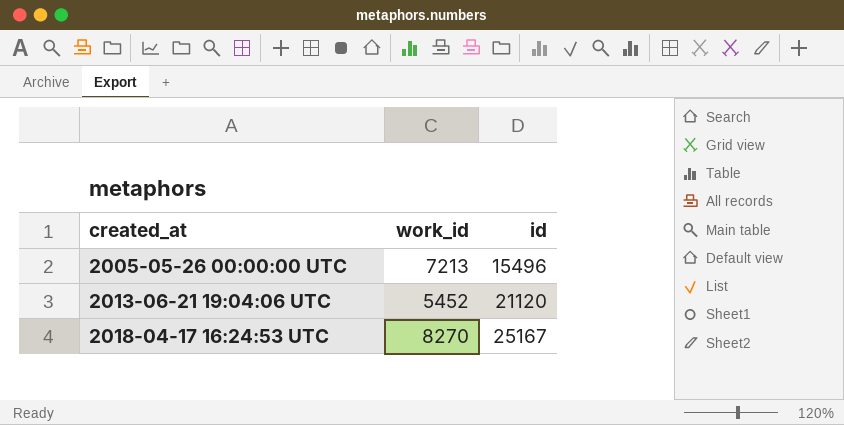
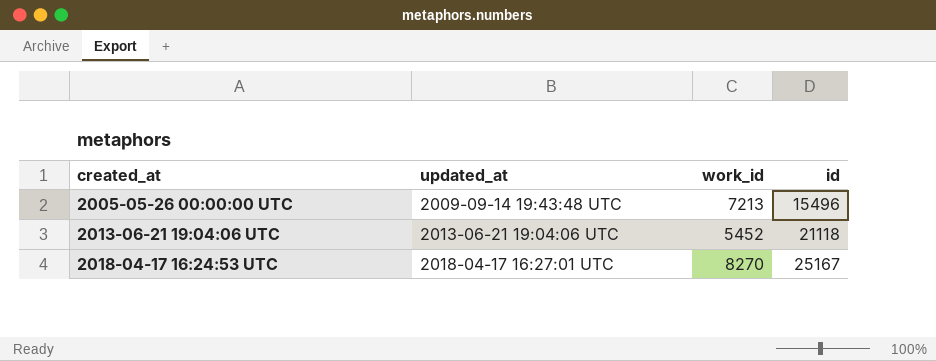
column updated_at | position: none -> 2
2013-06-21 19:04:06 UTC | id: 21120 -> 21118

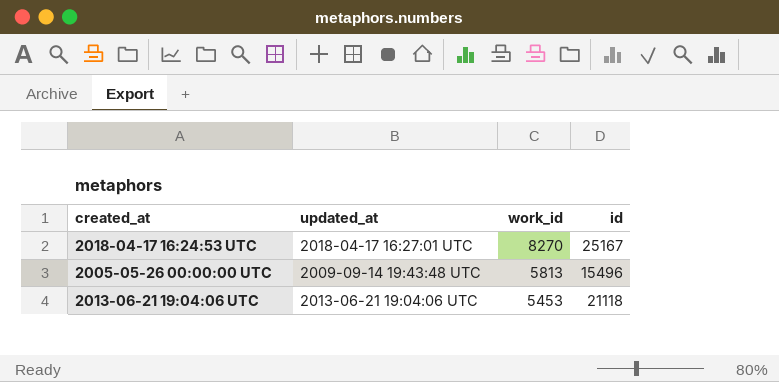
row order: created_at ascending -> work_id descending
2005-05-26 00:00:00 UTC | work_id: 7213 -> 5813
2013-06-21 19:04:06 UTC | work_id: 5452 -> 5453

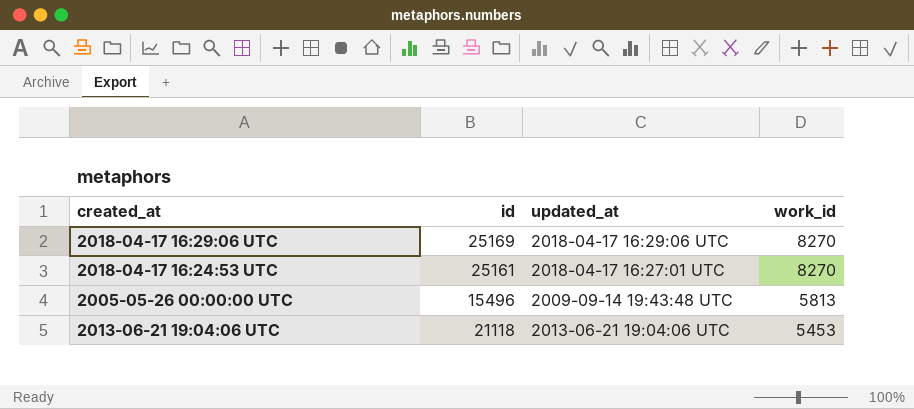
column id | position: 4 -> 2
row 2018-04-17 16:29:06 UTC: none -> 25169 | 2018-04-17 16:29:06 UTC | 8270
2018-04-17 16:24:53 UTC | id: 25167 -> 25161

